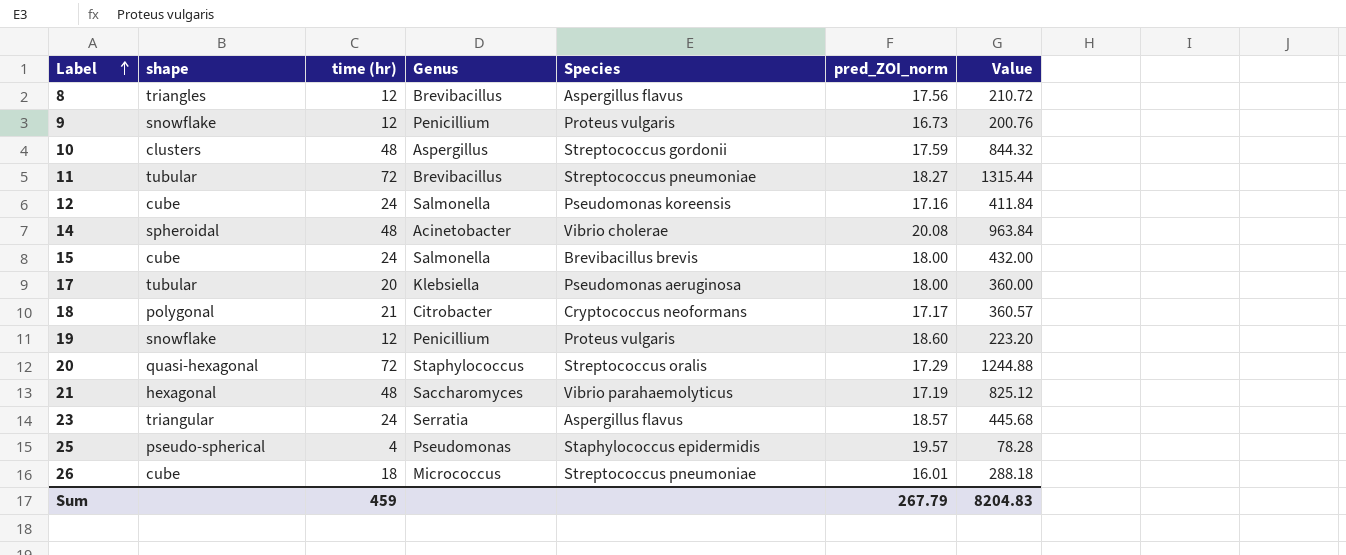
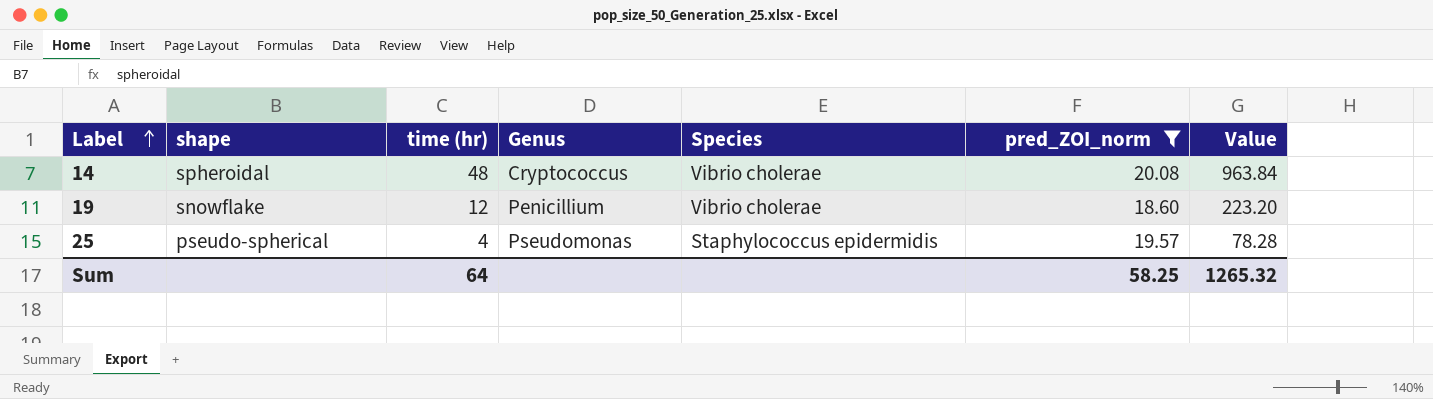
filter: none -> pred_ZOI_norm >= 18.60
14 | Genus: Acinetobacter -> Cryptococcus
19 | Species: Proteus vulgaris -> Vibrio cholerae
Sum | time (hr): 459 -> 64
Sum | pred_ZOI_norm: 267.79 -> 58.25
Sum | Value: 8204.83 -> 1265.32

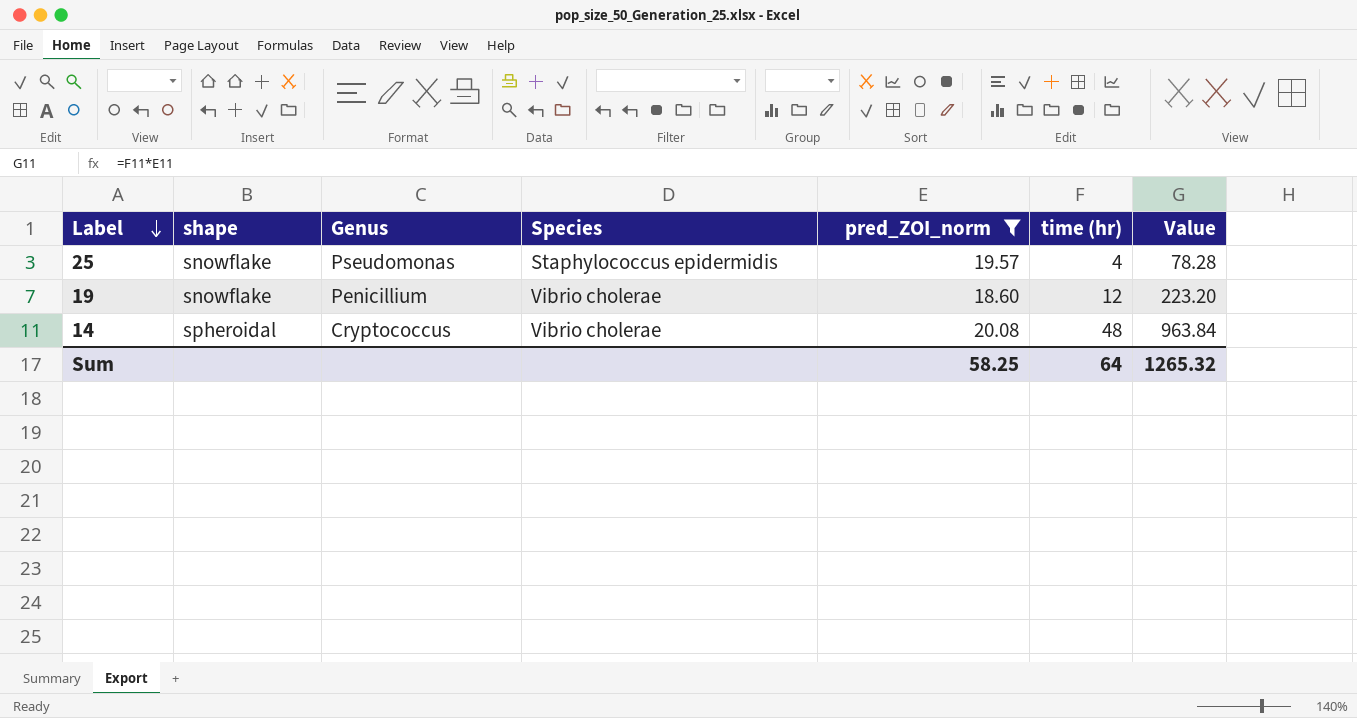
row order: Label ascending -> Label descending
column time (hr) | position: 3 -> 6
25 | shape: pseudo-spherical -> snowflake

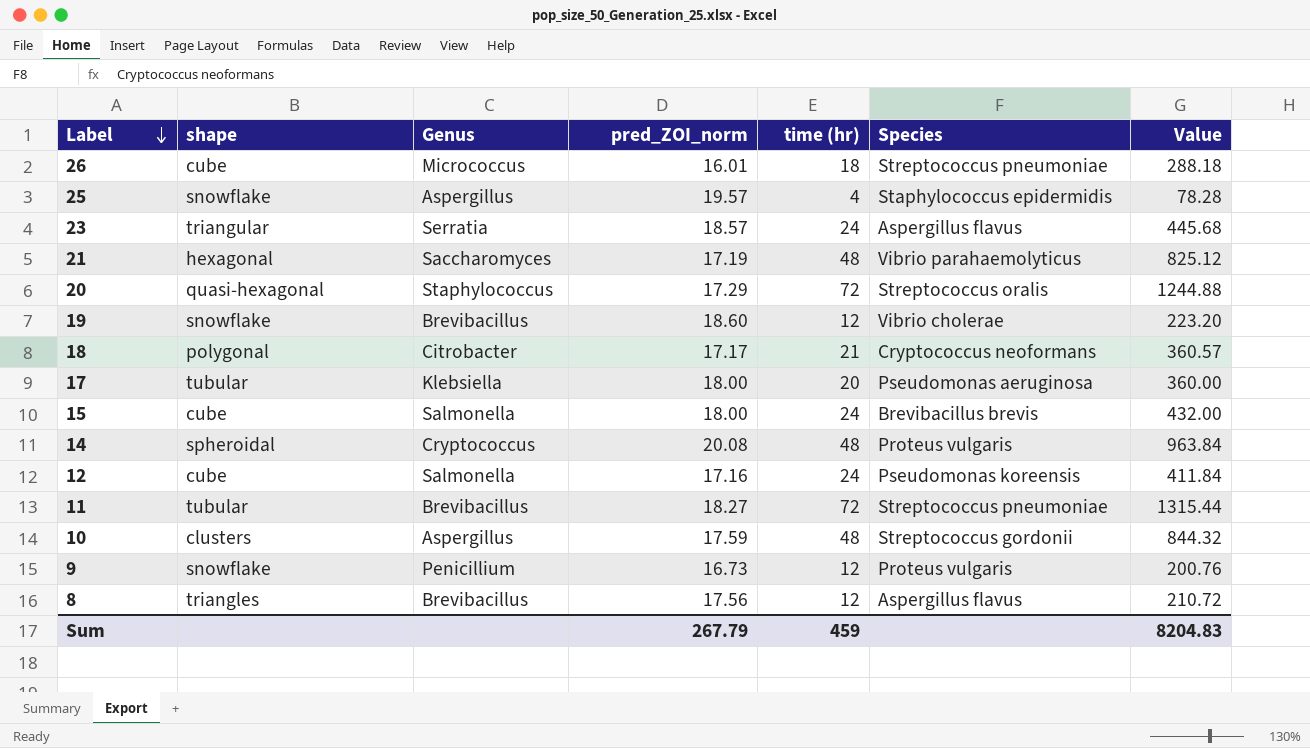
filter: pred_ZOI_norm >= 18.60 -> none
column Species | position: 4 -> 6
25 | Genus: Pseudomonas -> Aspergillus
19 | Genus: Penicillium -> Brevibacillus
14 | Species: Vibrio cholerae -> Proteus vulgaris
Sum | pred_ZOI_norm: 58.25 -> 267.79
Sum | time (hr): 64 -> 459
Sum | Value: 1265.32 -> 8204.83

